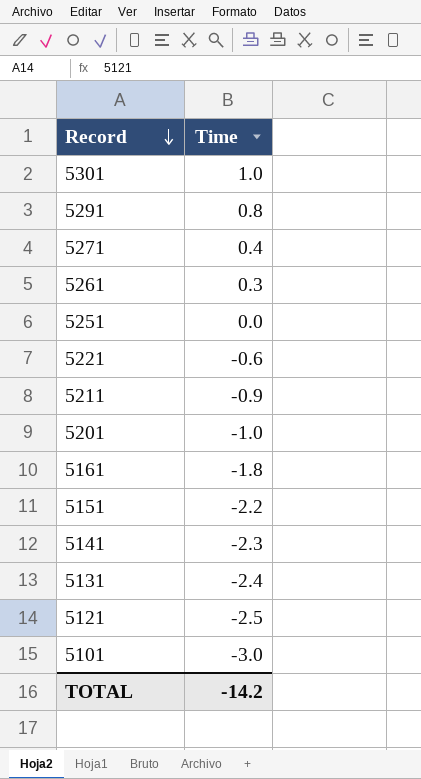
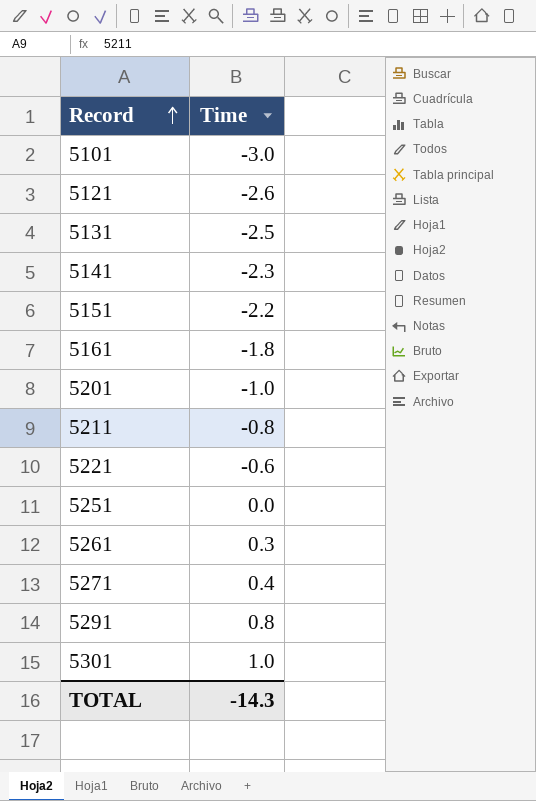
row order: Record descending -> Record ascending
5121 | Time: -2.5 -> -2.6
5131 | Time: -2.4 -> -2.5
5211 | Time: -0.9 -> -0.8
TOTAL | Time: -14.2 -> -14.3

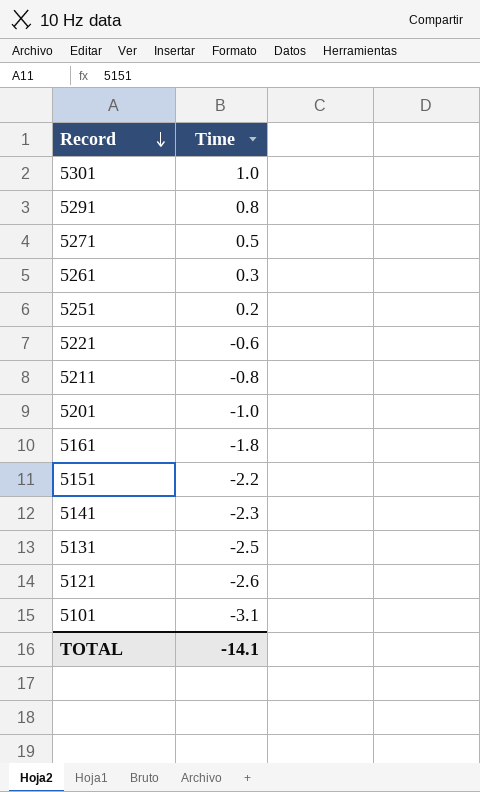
row order: Record ascending -> Record descending
5271 | Time: 0.4 -> 0.5
5251 | Time: 0.0 -> 0.2
5101 | Time: -3.0 -> -3.1
TOTAL | Time: -14.3 -> -14.1

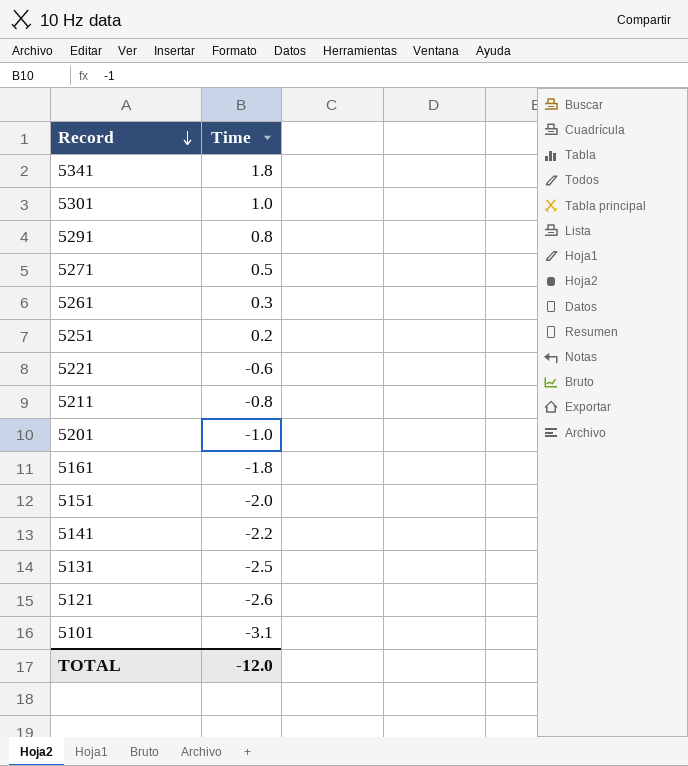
row 5341: none -> 1.8
5151 | Time: -2.2 -> -2.0
5141 | Time: -2.3 -> -2.2
TOTAL | Time: -14.1 -> -12.0

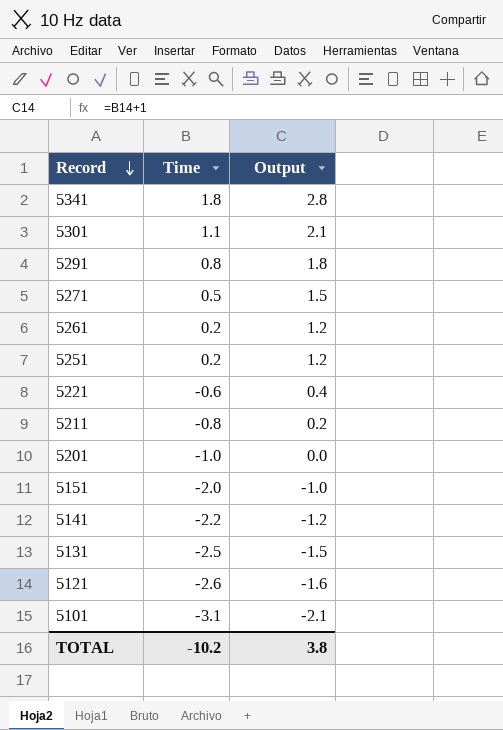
column Output | formula: none -> [Time] + 1
row 5161: -1.8 -> none
5301 | Time: 1.0 -> 1.1
5261 | Time: 0.3 -> 0.2
TOTAL | Time: -12.0 -> -10.2

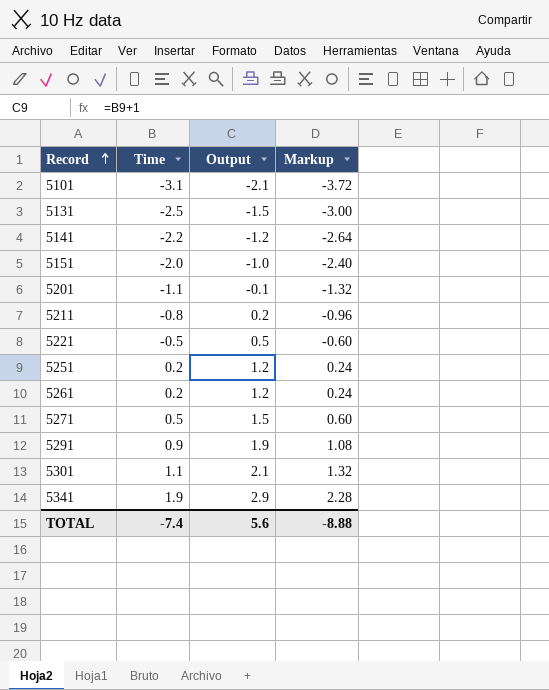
row order: Record descending -> Record ascending
column Markup | formula: none -> [Time] * 1.2
row 5121: -2.6 | -1.6 -> none
5201 | Time: -1.0 -> -1.1
5201 | Output: 0.0 -> -0.1
5221 | Time: -0.6 -> -0.5
5221 | Output: 0.4 -> 0.5
5291 | Time: 0.8 -> 0.9
5291 | Output: 1.8 -> 1.9
5341 | Time: 1.8 -> 1.9
5341 | Output: 2.8 -> 2.9
TOTAL | Time: -10.2 -> -7.4
TOTAL | Output: 3.8 -> 5.6

